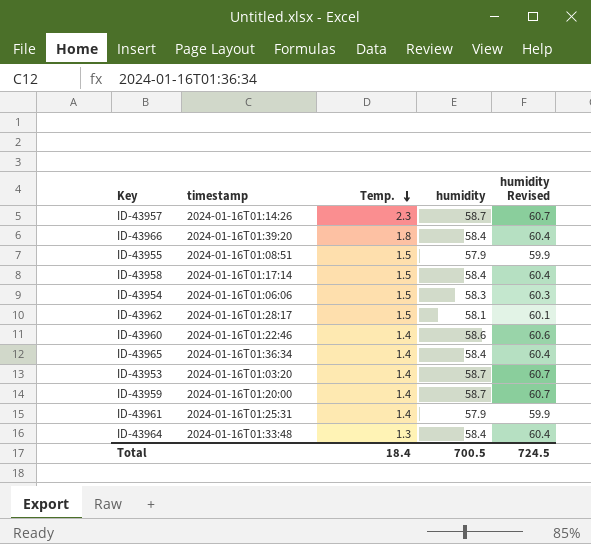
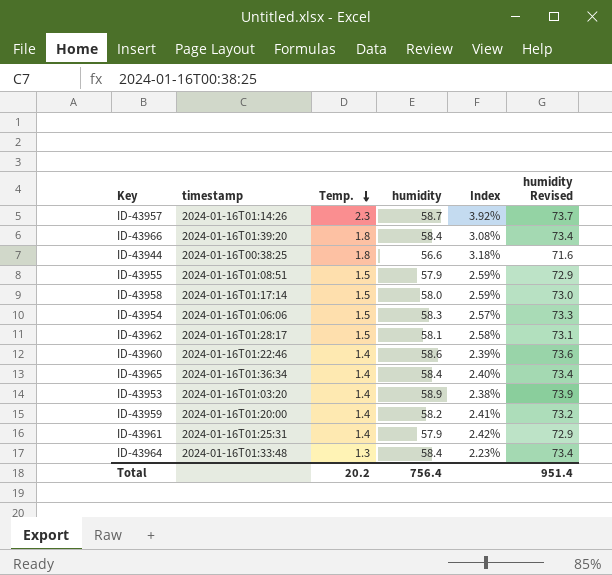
column Index | formula: none -> [Temp.] / [humidity]
column humidity Revised | formula: [humidity] + 2 -> [humidity] + 15
row ID-43944: none -> 2024-01-16T00:38:25 | 1.8 | 56.6 | 3.18% | 71.6
ID-43958 | humidity: 58.4 -> 58.0
ID-43953 | humidity: 58.7 -> 58.9
ID-43959 | humidity: 58.7 -> 58.2
Total | Temp.: 18.4 -> 20.2
Total | humidity: 700.5 -> 756.4
Total | humidity Revised: 724.5 -> 951.4

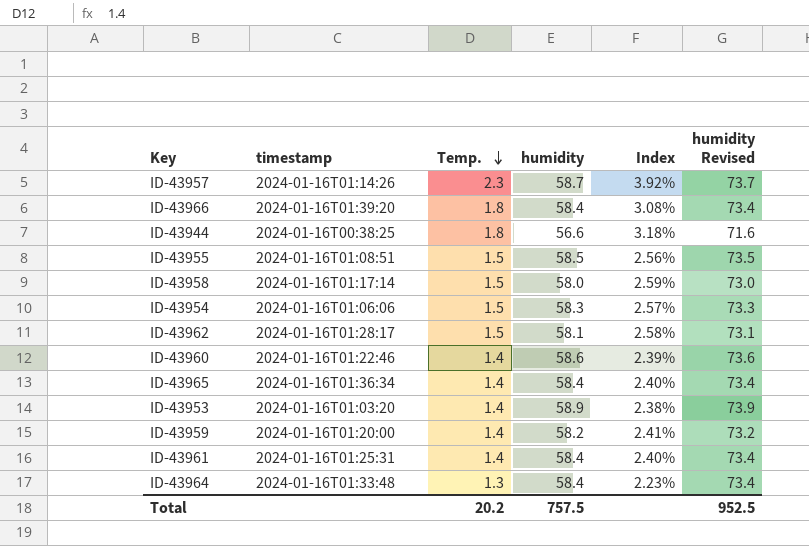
ID-43955 | humidity: 57.9 -> 58.5
ID-43955 | Index: 2.59% -> 2.56%
ID-43955 | humidity Revised: 72.9 -> 73.5
ID-43961 | humidity: 57.9 -> 58.4
ID-43961 | Index: 2.42% -> 2.40%
ID-43961 | humidity Revised: 72.9 -> 73.4
Total | humidity: 756.4 -> 757.5
Total | humidity Revised: 951.4 -> 952.5

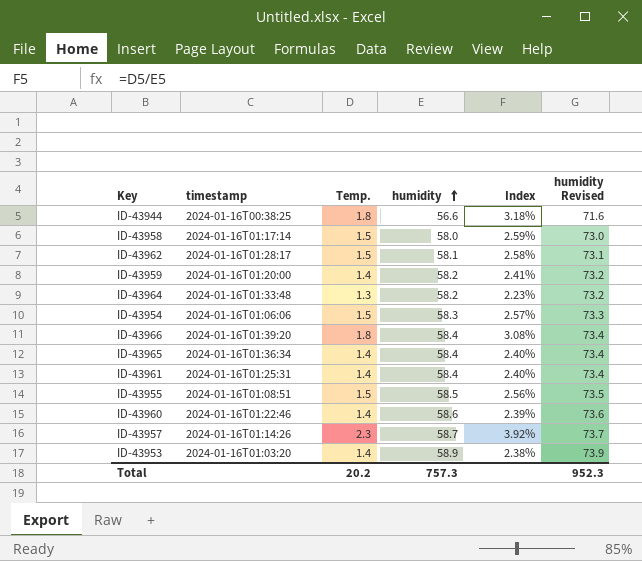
row order: Temp. descending -> humidity ascending
ID-43964 | humidity: 58.4 -> 58.2
ID-43964 | humidity Revised: 73.4 -> 73.2
Total | humidity: 757.5 -> 757.3
Total | humidity Revised: 952.5 -> 952.3

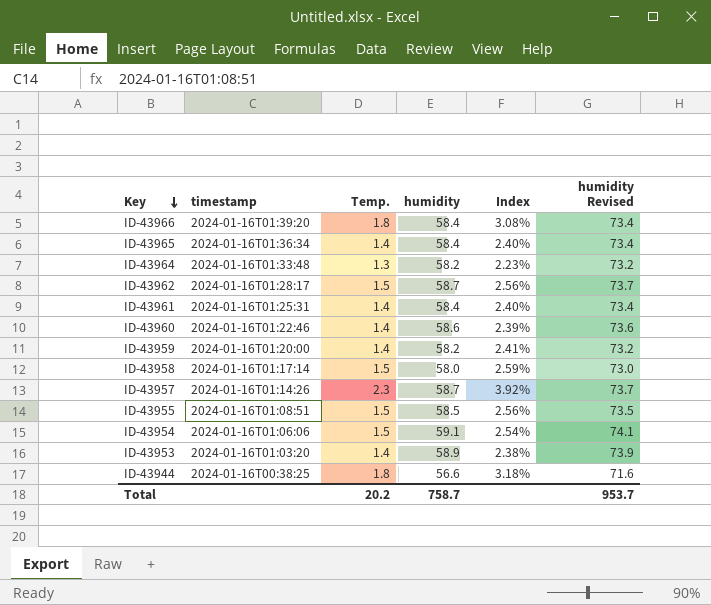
row order: humidity ascending -> Key descending
ID-43962 | humidity: 58.1 -> 58.7
ID-43962 | Index: 2.58% -> 2.56%
ID-43962 | humidity Revised: 73.1 -> 73.7
ID-43954 | humidity: 58.3 -> 59.1
ID-43954 | Index: 2.57% -> 2.54%
ID-43954 | humidity Revised: 73.3 -> 74.1
Total | humidity: 757.3 -> 758.7
Total | humidity Revised: 952.3 -> 953.7

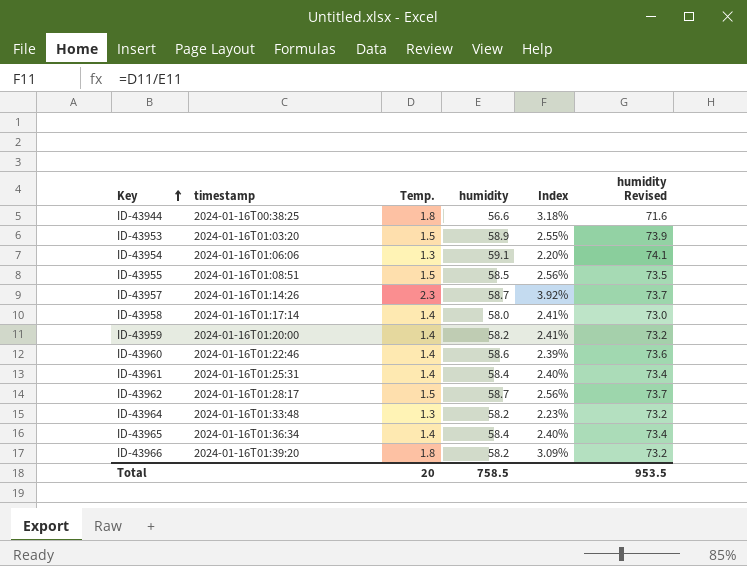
row order: Key descending -> Key ascending
ID-43953 | Temp.: 1.4 -> 1.5
ID-43953 | Index: 2.38% -> 2.55%
ID-43954 | Temp.: 1.5 -> 1.3
ID-43954 | Index: 2.54% -> 2.20%
ID-43958 | Temp.: 1.5 -> 1.4
ID-43958 | Index: 2.59% -> 2.41%
ID-43966 | humidity: 58.4 -> 58.2
ID-43966 | Index: 3.08% -> 3.09%
ID-43966 | humidity Revised: 73.4 -> 73.2
Total | Temp.: 20.2 -> 20
Total | humidity: 758.7 -> 758.5
Total | humidity Revised: 953.7 -> 953.5

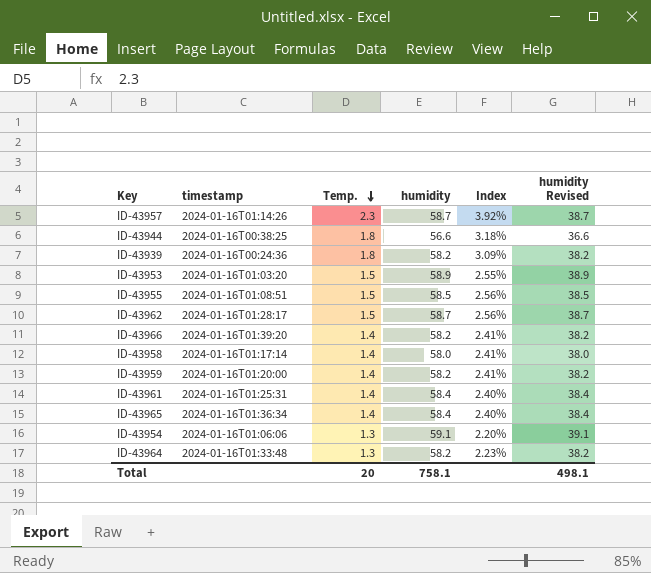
row order: Key ascending -> Temp. descending
column humidity Revised | formula: [humidity] + 15 -> [humidity] - 20
row ID-43960: 2024-01-16T01:22:46 | 1.4 | 58.6 | 2.39% | 73.6 -> none
row ID-43939: none -> 2024-01-16T00:24:36 | 1.8 | 58.2 | 3.09% | 38.2
ID-43966 | Temp.: 1.8 -> 1.4
ID-43966 | Index: 3.09% -> 2.41%
Total | humidity: 758.5 -> 758.1
Total | humidity Revised: 953.5 -> 498.1

